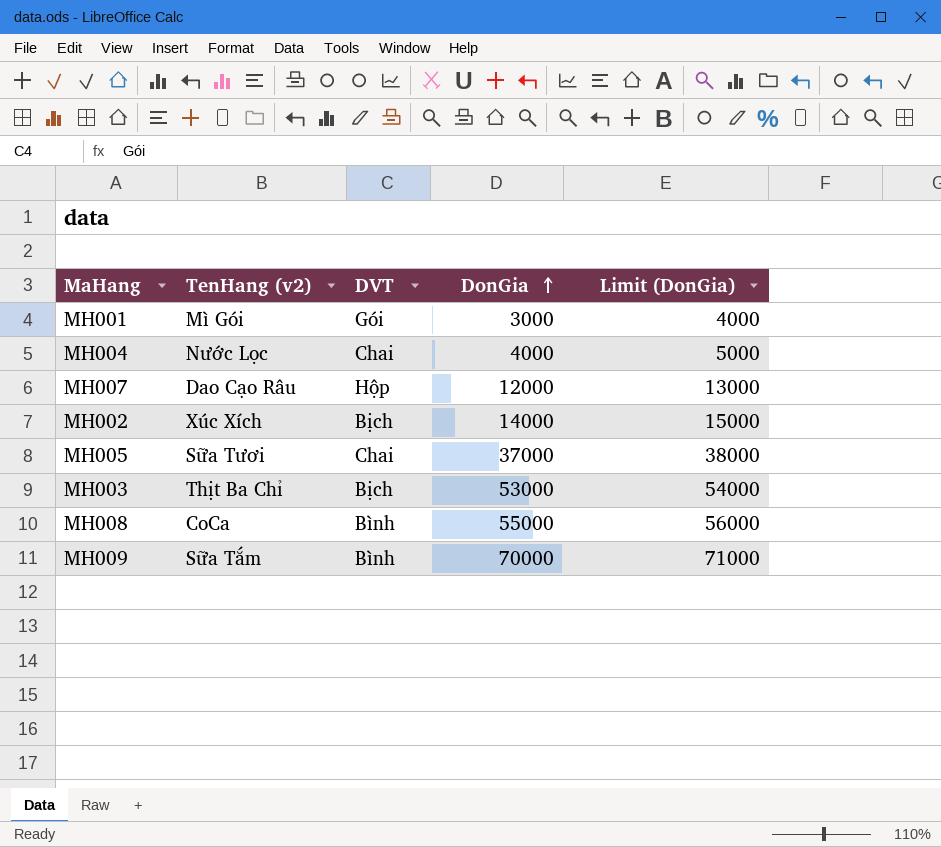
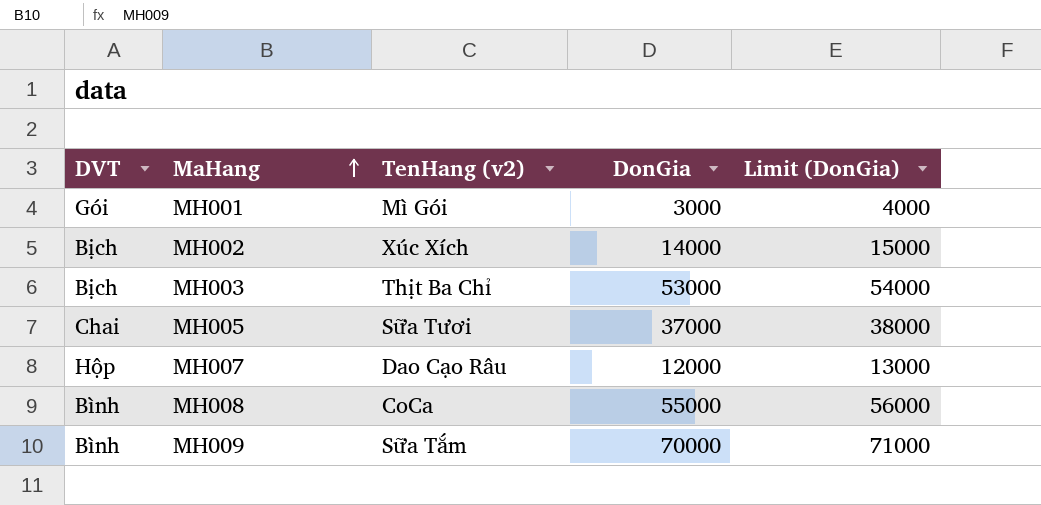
row order: DonGia ascending -> MaHang ascending
column DVT | position: 3 -> 1
row MH004: Nước Lọc | Chai | 4000 | 5000 -> none

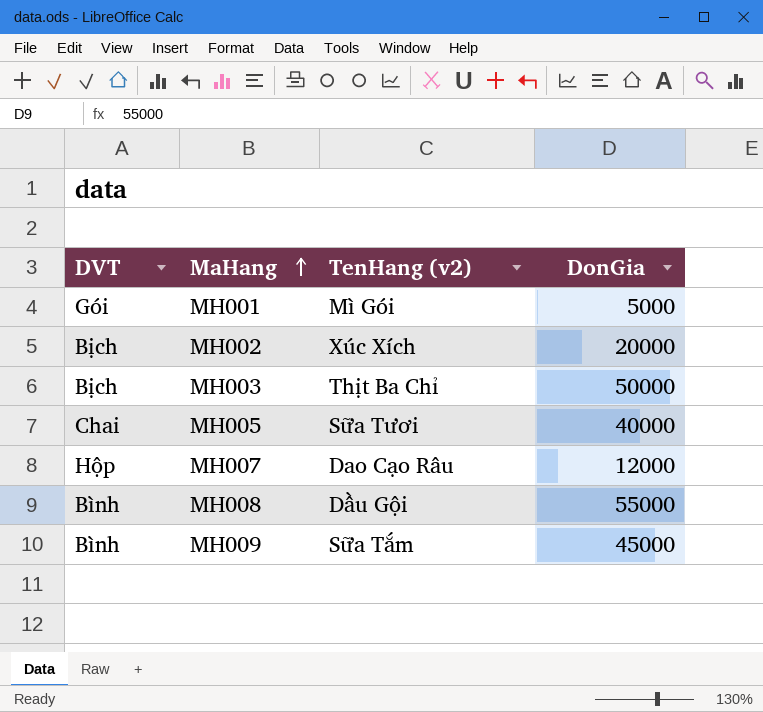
column Limit (DonGia) | formula: [DonGia] + 1000 -> none
MH001 | DonGia: 3000 -> 5000
MH002 | DonGia: 14000 -> 20000
MH003 | DonGia: 53000 -> 50000
MH005 | DonGia: 37000 -> 40000
MH008 | TenHang (v2): CoCa -> Dầu Gội
MH009 | DonGia: 70000 -> 45000

